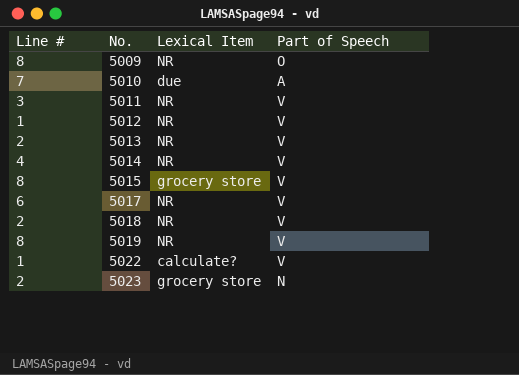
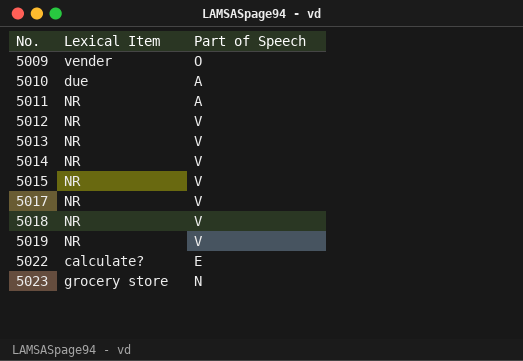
column Line # | position: 1 -> none
5009 | Lexical Item: NR -> vender
5011 | Part of Speech: V -> A
5015 | Lexical Item: grocery store -> NR
5022 | Part of Speech: V -> E

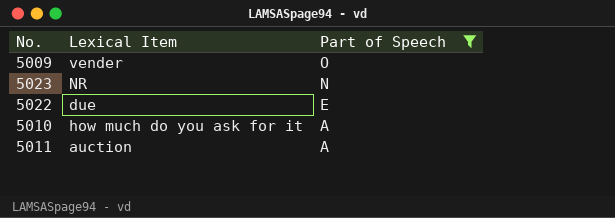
filter: none -> Part of Speech != V
row order: No. ascending -> Part of Speech descending
5023 | Lexical Item: grocery store -> NR
5022 | Lexical Item: calculate? -> due
5010 | Lexical Item: due -> how much do you ask for it
5011 | Lexical Item: NR -> auction

